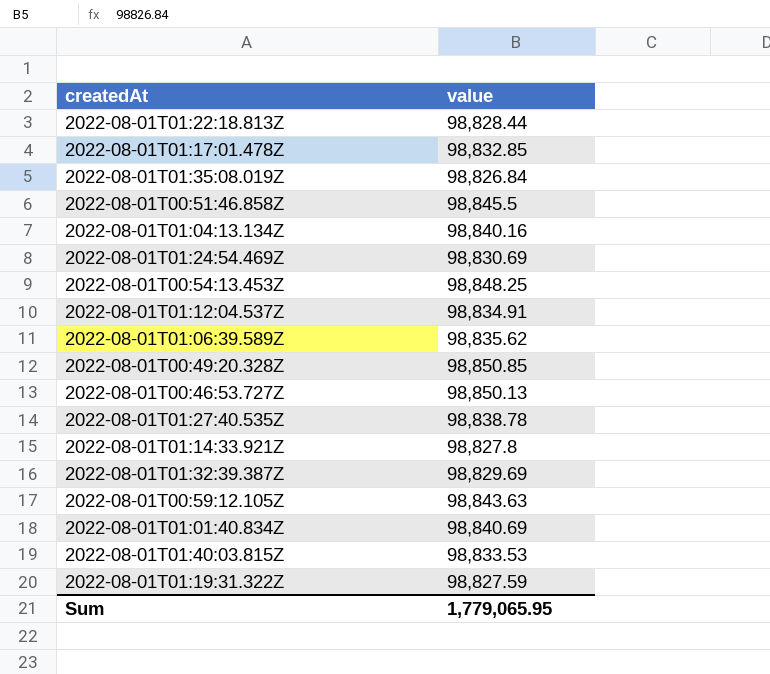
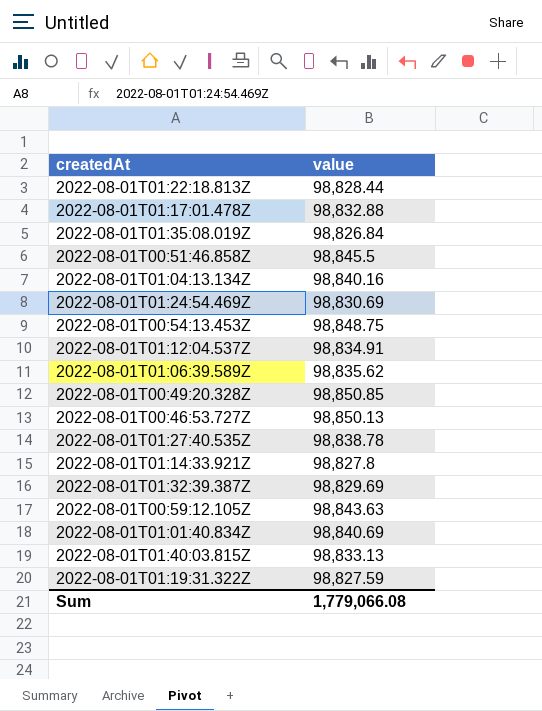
2022-08-01T01:17:01.478Z | value: 98,832.85 -> 98,832.88
2022-08-01T00:54:13.453Z | value: 98,848.25 -> 98,848.75
2022-08-01T01:40:03.815Z | value: 98,833.53 -> 98,833.13
Sum | value: 1,779,065.95 -> 1,779,066.08

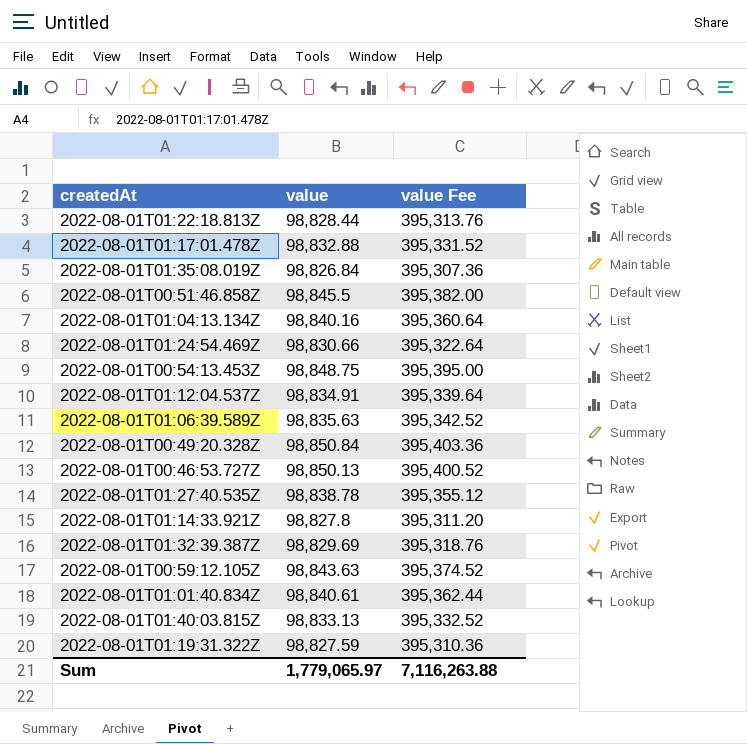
column value Fee | formula: none -> [value] * 4
2022-08-01T01:24:54.469Z | value: 98,830.69 -> 98,830.66
2022-08-01T01:06:39.589Z | value: 98,835.62 -> 98,835.63
2022-08-01T00:49:20.328Z | value: 98,850.85 -> 98,850.84
2022-08-01T01:01:40.834Z | value: 98,840.69 -> 98,840.61
Sum | value: 1,779,066.08 -> 1,779,065.97

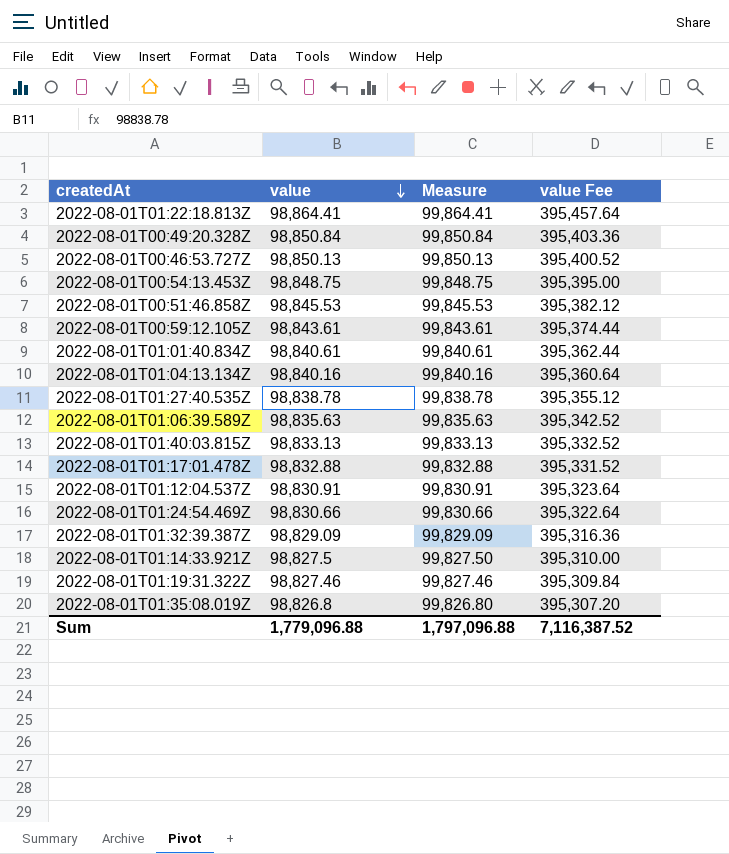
row order: none -> value descending
column Measure | formula: none -> [value] + 1000
2022-08-01T01:22:18.813Z | value: 98,828.44 -> 98,864.41
2022-08-01T01:22:18.813Z | value Fee: 395,313.76 -> 395,457.64
2022-08-01T00:51:46.858Z | value: 98,845.5 -> 98,845.53
2022-08-01T00:51:46.858Z | value Fee: 395,382.00 -> 395,382.12
2022-08-01T00:59:12.105Z | value: 98,843.63 -> 98,843.61
2022-08-01T00:59:12.105Z | value Fee: 395,374.52 -> 395,374.44
2022-08-01T01:12:04.537Z | value: 98,834.91 -> 98,830.91
2022-08-01T01:12:04.537Z | value Fee: 395,339.64 -> 395,323.64
2022-08-01T01:32:39.387Z | value: 98,829.69 -> 98,829.09
2022-08-01T01:32:39.387Z | value Fee: 395,318.76 -> 395,316.36
2022-08-01T01:14:33.921Z | value: 98,827.8 -> 98,827.5
2022-08-01T01:14:33.921Z | value Fee: 395,311.20 -> 395,310.00
2022-08-01T01:19:31.322Z | value: 98,827.59 -> 98,827.46
2022-08-01T01:19:31.322Z | value Fee: 395,310.36 -> 395,309.84
2022-08-01T01:35:08.019Z | value: 98,826.84 -> 98,826.8
2022-08-01T01:35:08.019Z | value Fee: 395,307.36 -> 395,307.20
Sum | value: 1,779,065.97 -> 1,779,096.88
Sum | value Fee: 7,116,263.88 -> 7,116,387.52

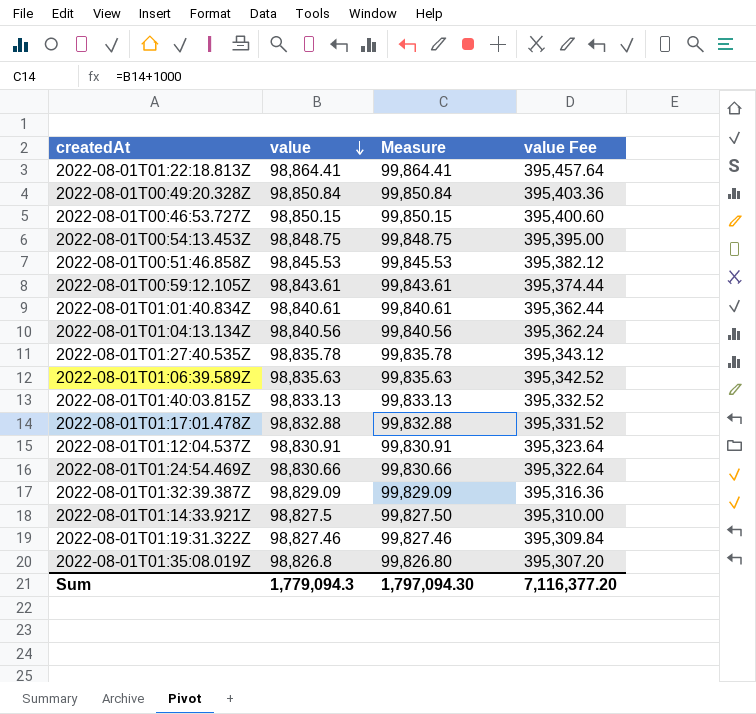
2022-08-01T00:46:53.727Z | value: 98,850.13 -> 98,850.15
2022-08-01T00:46:53.727Z | Measure: 99,850.13 -> 99,850.15
2022-08-01T00:46:53.727Z | value Fee: 395,400.52 -> 395,400.60
2022-08-01T01:04:13.134Z | value: 98,840.16 -> 98,840.56
2022-08-01T01:04:13.134Z | Measure: 99,840.16 -> 99,840.56
2022-08-01T01:04:13.134Z | value Fee: 395,360.64 -> 395,362.24
2022-08-01T01:27:40.535Z | value: 98,838.78 -> 98,835.78
2022-08-01T01:27:40.535Z | Measure: 99,838.78 -> 99,835.78
2022-08-01T01:27:40.535Z | value Fee: 395,355.12 -> 395,343.12
Sum | value: 1,779,096.88 -> 1,779,094.3
Sum | Measure: 1,797,096.88 -> 1,797,094.30
Sum | value Fee: 7,116,387.52 -> 7,116,377.20

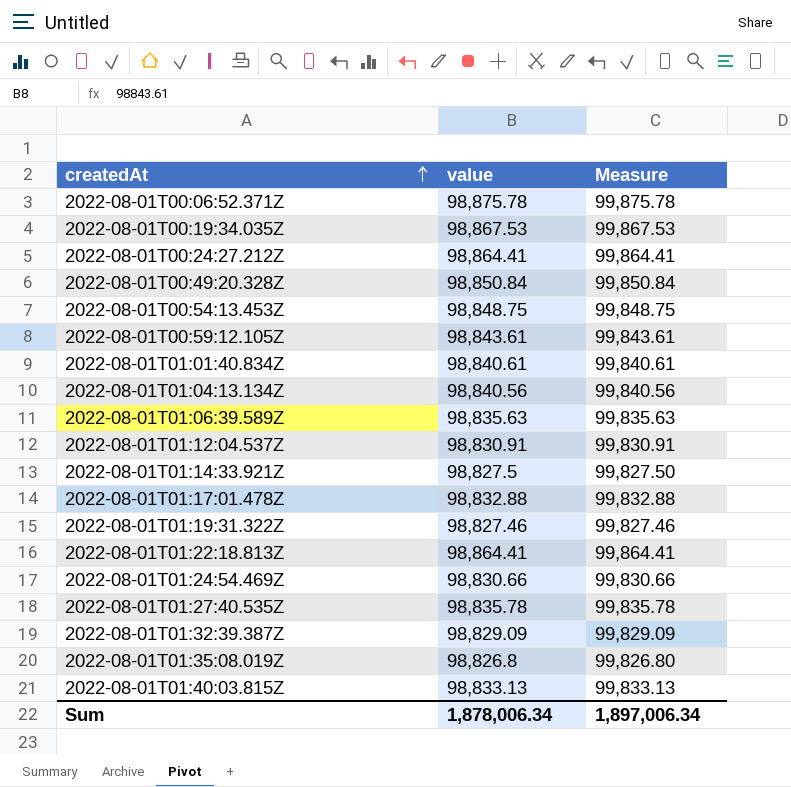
row order: value descending -> createdAt ascending
column value Fee | formula: [value] * 4 -> none
row 2022-08-01T00:46:53.727Z: 98,850.15 | 99,850.15 | 395,400.60 -> none
row 2022-08-01T00:51:46.858Z: 98,845.53 | 99,845.53 | 395,382.12 -> none
row 2022-08-01T00:06:52.371Z: none -> 98,875.78 | 99,875.78
row 2022-08-01T00:19:34.035Z: none -> 98,867.53 | 99,867.53
row 2022-08-01T00:24:27.212Z: none -> 98,864.41 | 99,864.41
Sum | value: 1,779,094.3 -> 1,878,006.34
Sum | Measure: 1,797,094.30 -> 1,897,006.34

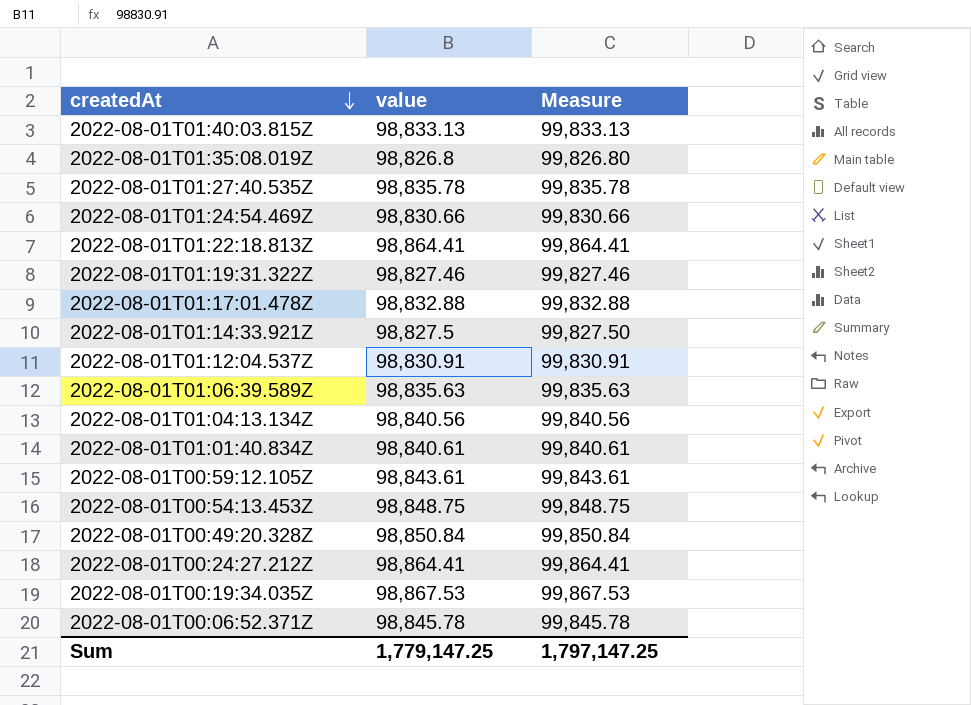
row order: createdAt ascending -> createdAt descending
row 2022-08-01T01:32:39.387Z: 98,829.09 | 99,829.09 -> none
2022-08-01T00:06:52.371Z | value: 98,875.78 -> 98,845.78
2022-08-01T00:06:52.371Z | Measure: 99,875.78 -> 99,845.78
Sum | value: 1,878,006.34 -> 1,779,147.25
Sum | Measure: 1,897,006.34 -> 1,797,147.25

